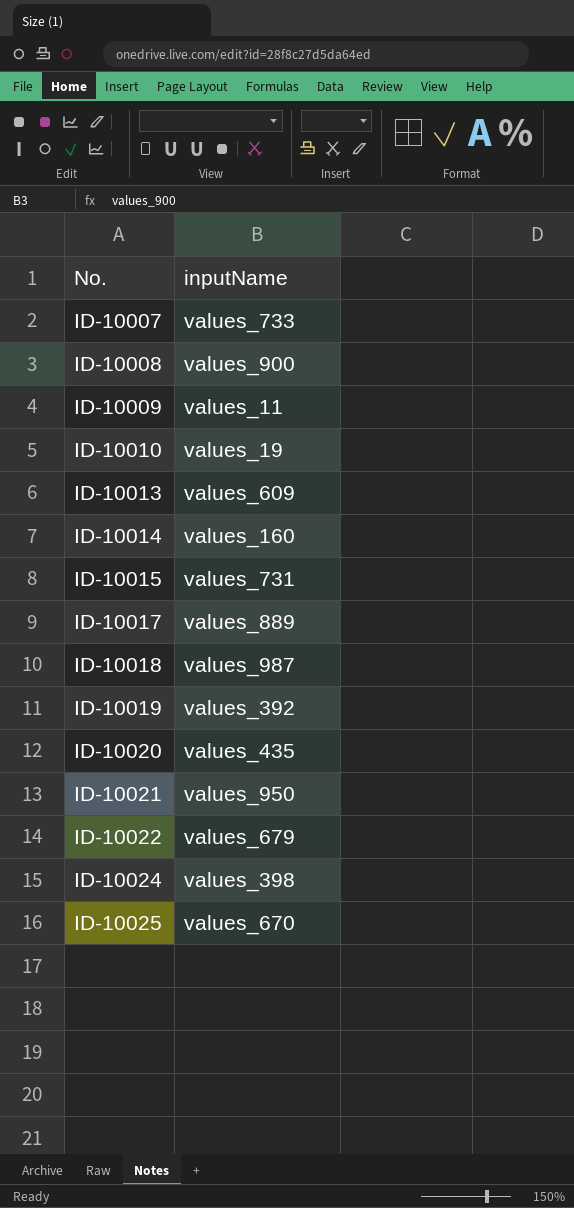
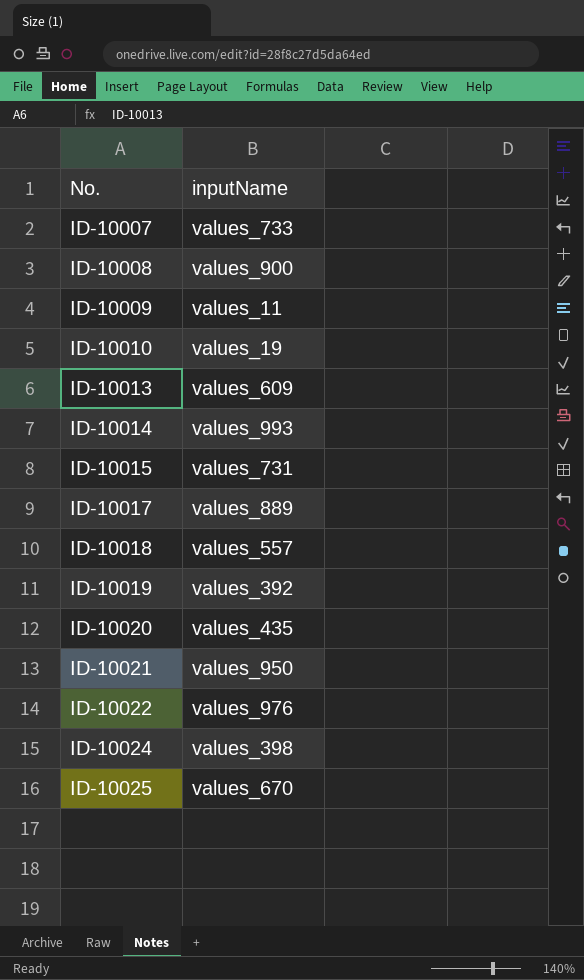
ID-10014 | inputName: values_160 -> values_993
ID-10018 | inputName: values_987 -> values_557
ID-10022 | inputName: values_679 -> values_976

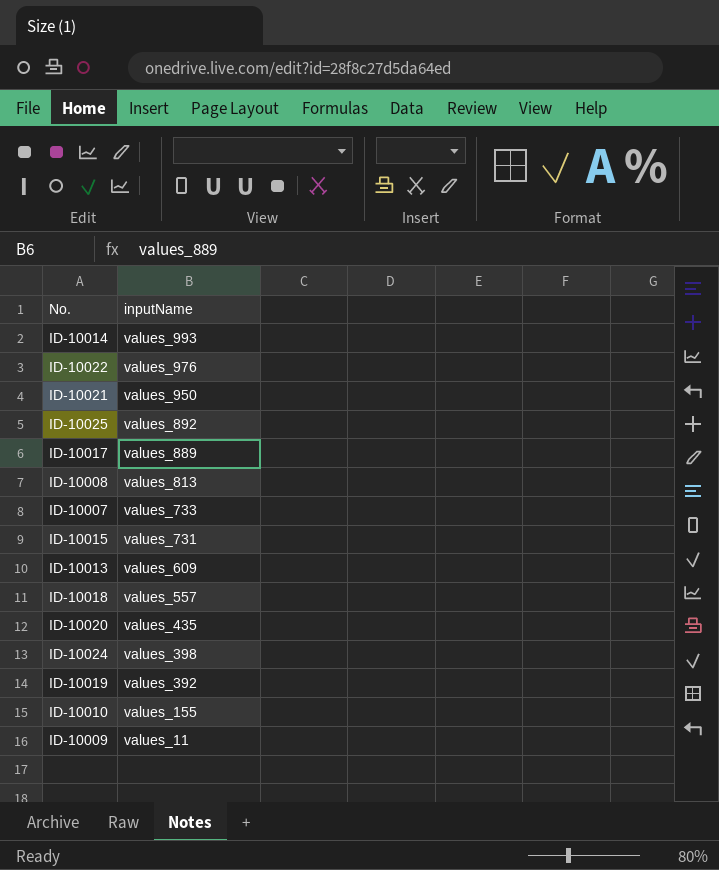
row order: No. ascending -> inputName descending
ID-10025 | inputName: values_670 -> values_892
ID-10008 | inputName: values_900 -> values_813
ID-10010 | inputName: values_19 -> values_155

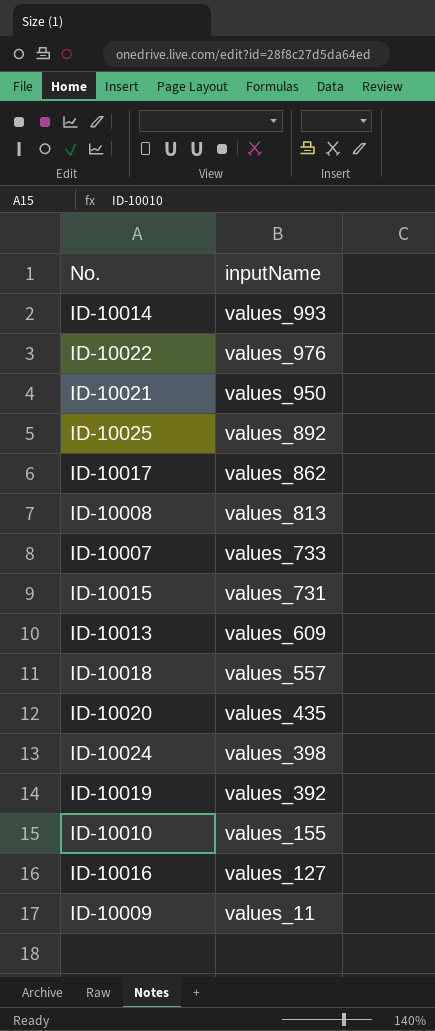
ID-10017 | inputName: values_889 -> values_862
row ID-10016: none -> values_127

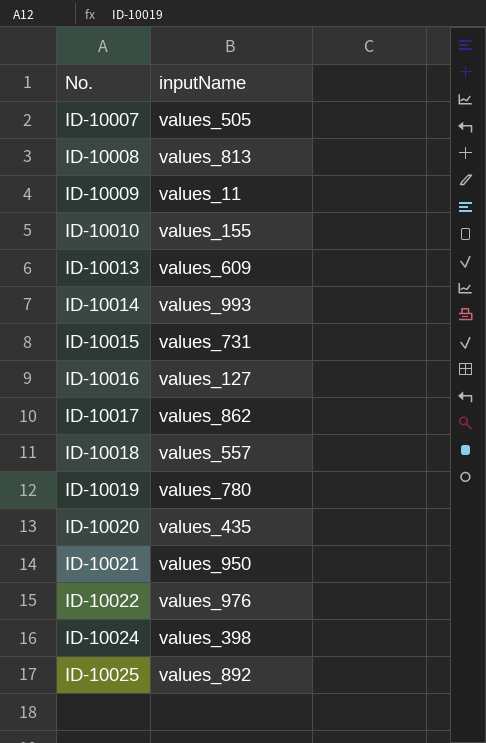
row order: inputName descending -> No. ascending
ID-10007 | inputName: values_733 -> values_505
ID-10019 | inputName: values_392 -> values_780

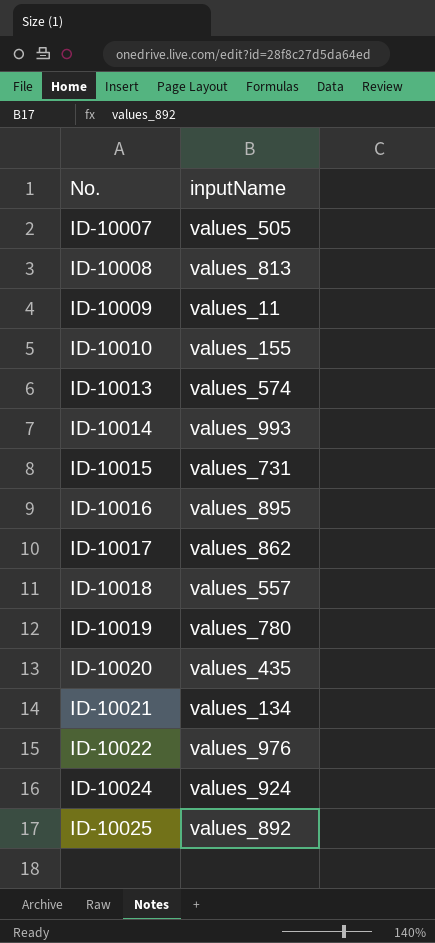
ID-10013 | inputName: values_609 -> values_574
ID-10016 | inputName: values_127 -> values_895
ID-10021 | inputName: values_950 -> values_134
ID-10024 | inputName: values_398 -> values_924

